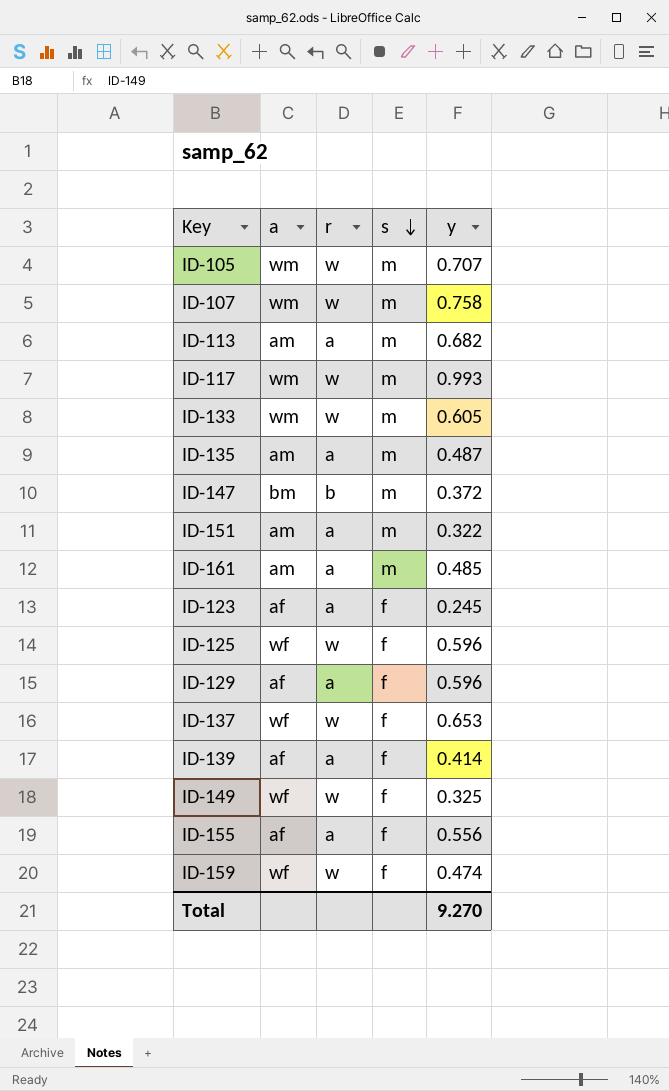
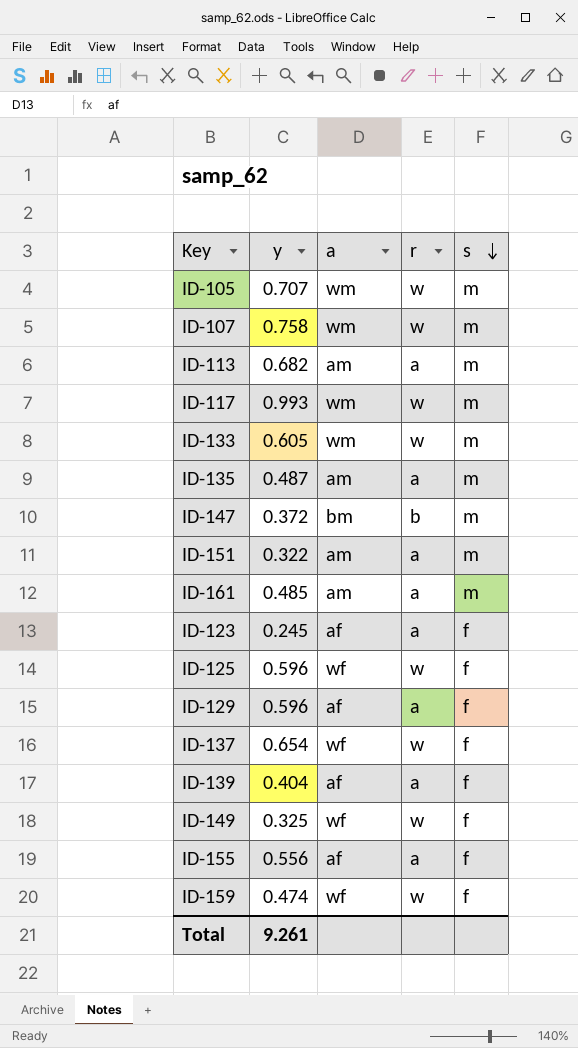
column y | position: 5 -> 2
ID-137 | y: 0.653 -> 0.654
ID-139 | y: 0.414 -> 0.404
Total | y: 9.270 -> 9.261

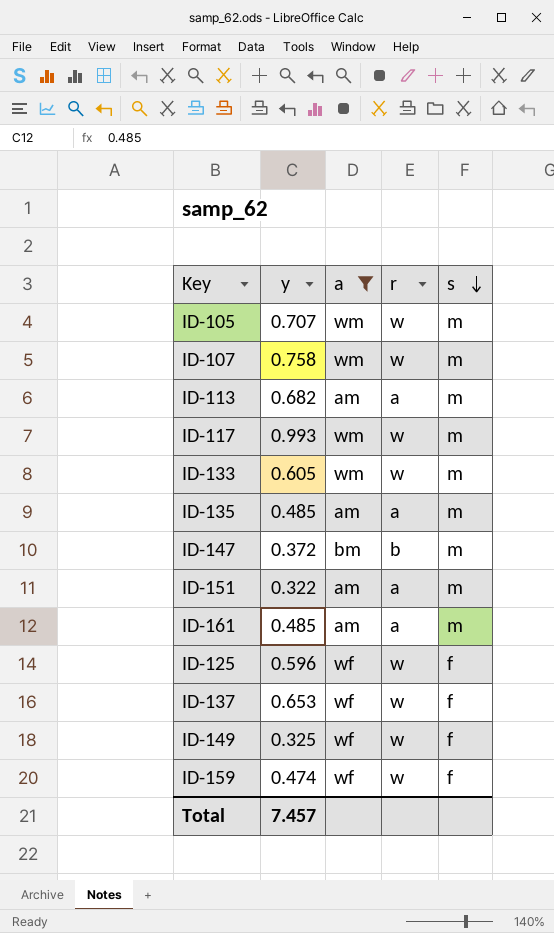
filter: none -> a != af
ID-135 | y: 0.487 -> 0.485
ID-137 | y: 0.654 -> 0.653
Total | y: 9.261 -> 7.457

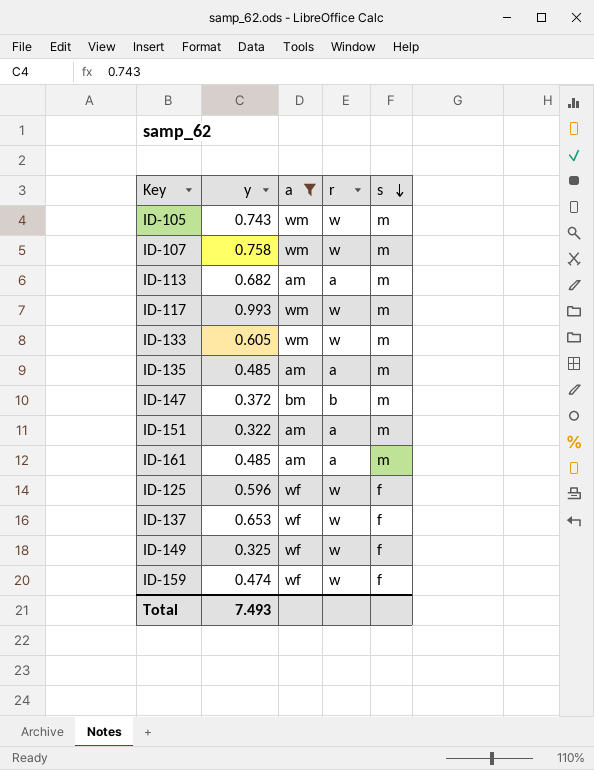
ID-105 | y: 0.707 -> 0.743
Total | y: 7.457 -> 7.493

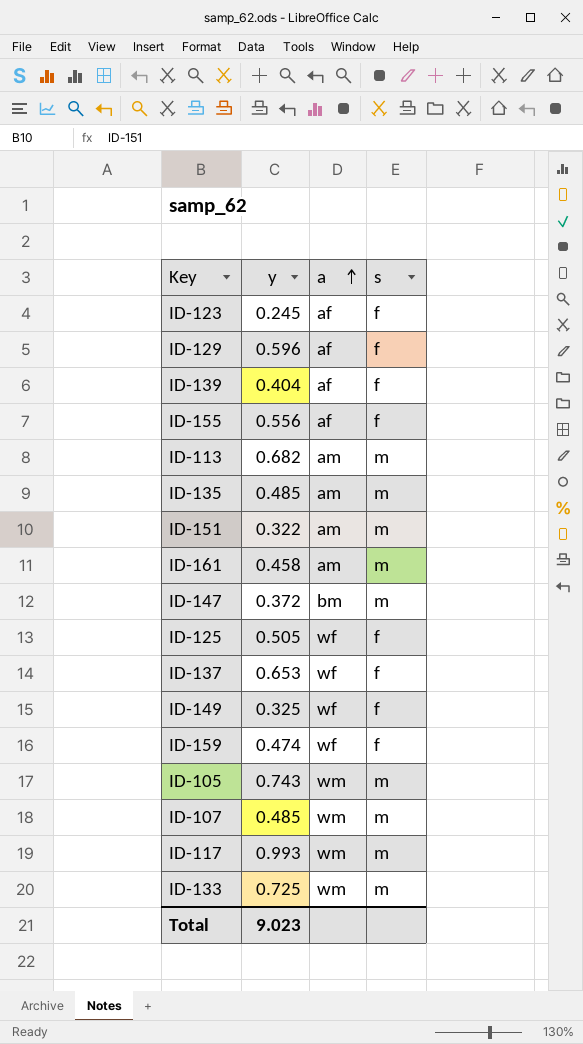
filter: a != af -> none
row order: s descending -> a ascending
column r | position: 4 -> none
ID-161 | y: 0.485 -> 0.458
ID-125 | y: 0.596 -> 0.505
ID-107 | y: 0.758 -> 0.485
ID-133 | y: 0.605 -> 0.725
Total | y: 7.493 -> 9.023

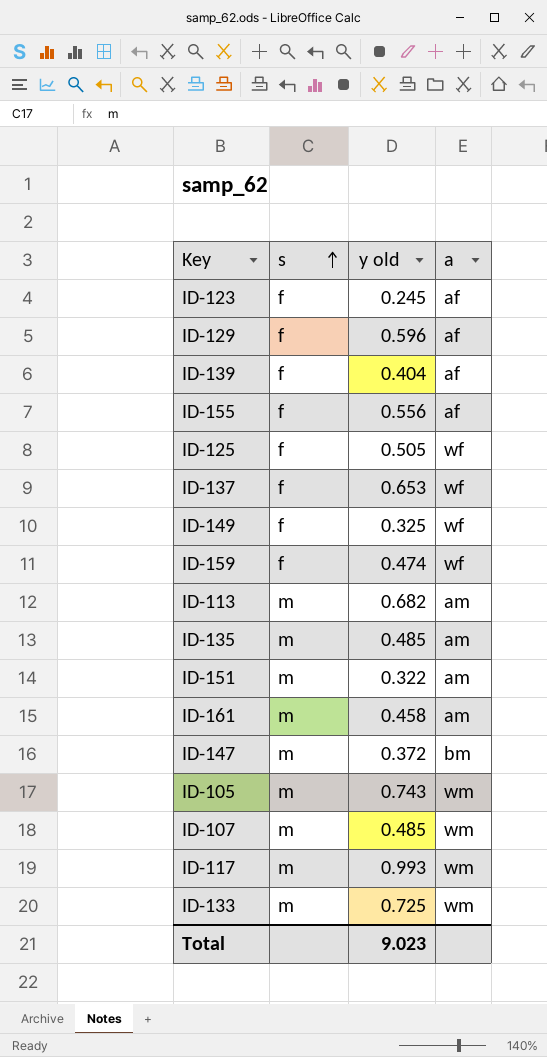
row order: a ascending -> s ascending
column s | position: 4 -> 2
column name: y -> y old

